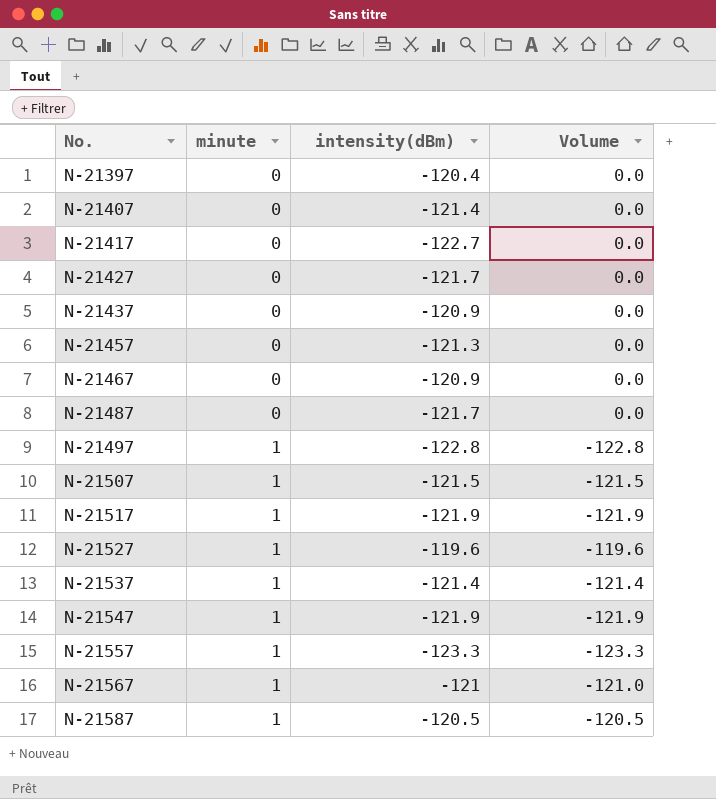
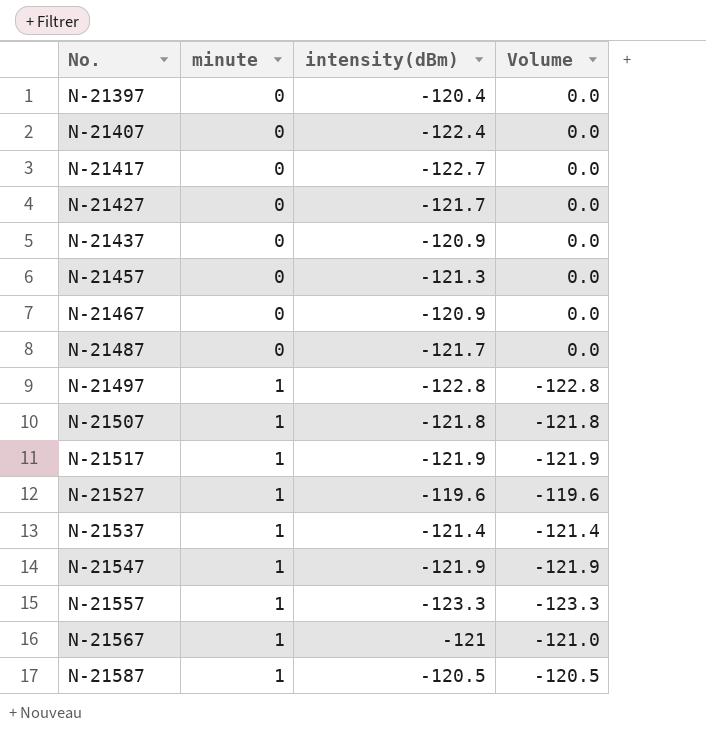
N-21407 | intensity(dBm): -121.4 -> -122.4
N-21507 | intensity(dBm): -121.5 -> -121.8
N-21507 | Volume: -121.5 -> -121.8

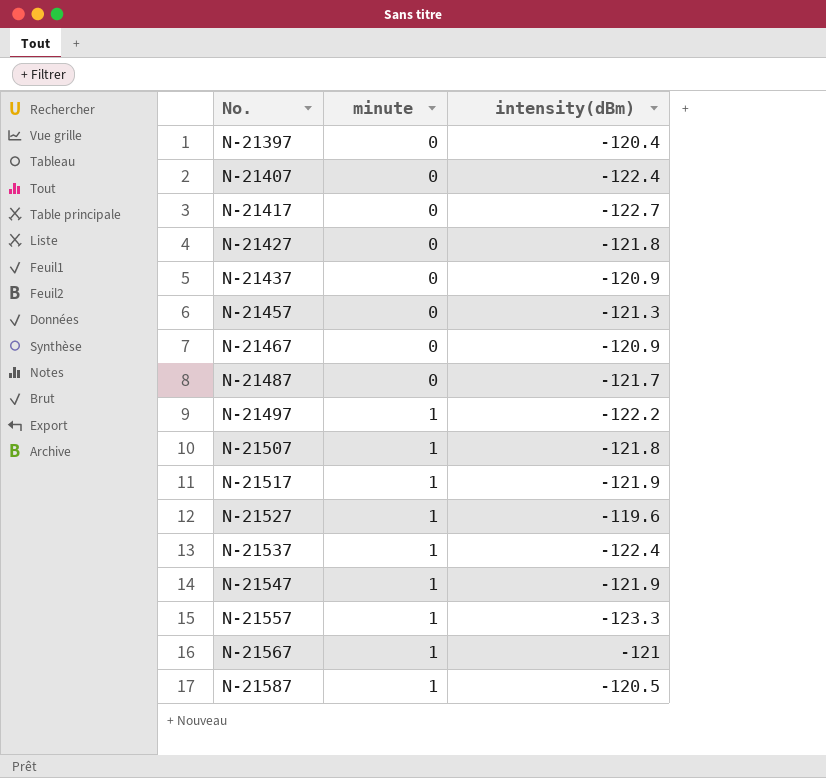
column Volume | formula: [minute] * [intensity(dBm)] -> none
N-21427 | intensity(dBm): -121.7 -> -121.8
N-21497 | intensity(dBm): -122.8 -> -122.2
N-21537 | intensity(dBm): -121.4 -> -122.4

